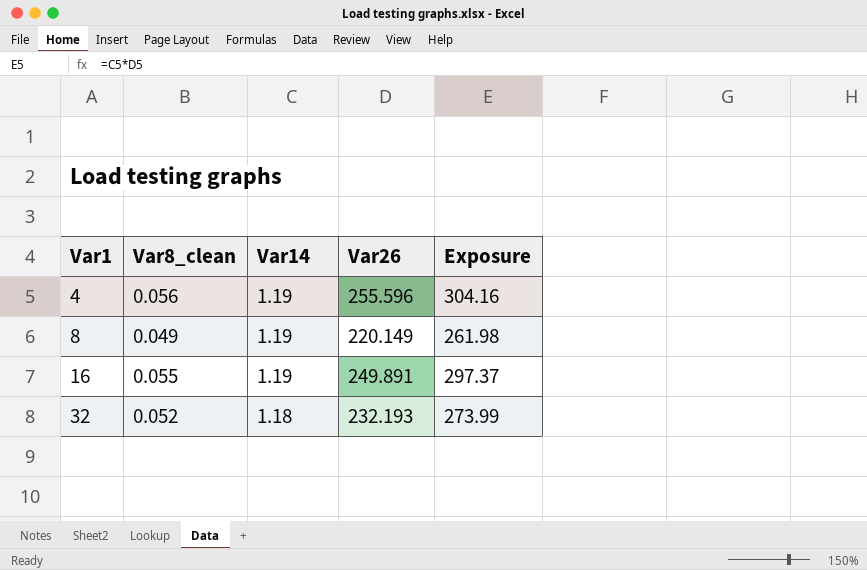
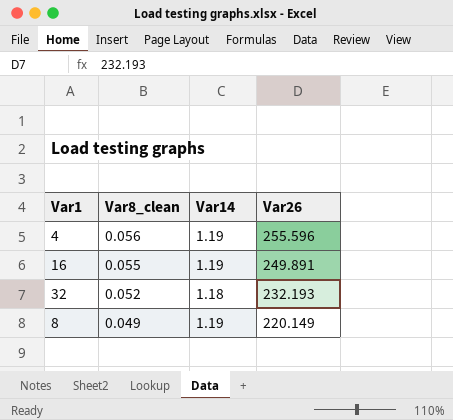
row order: Var1 ascending -> Var8_clean descending
column Exposure | formula: [Var14] * [Var26] -> none

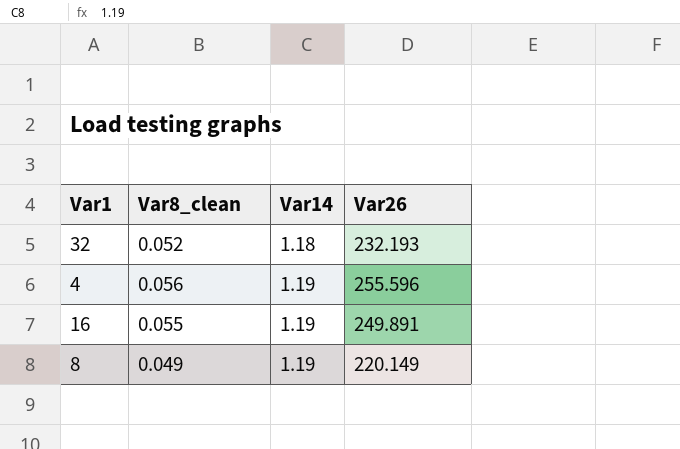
row order: Var8_clean descending -> Var14 ascending

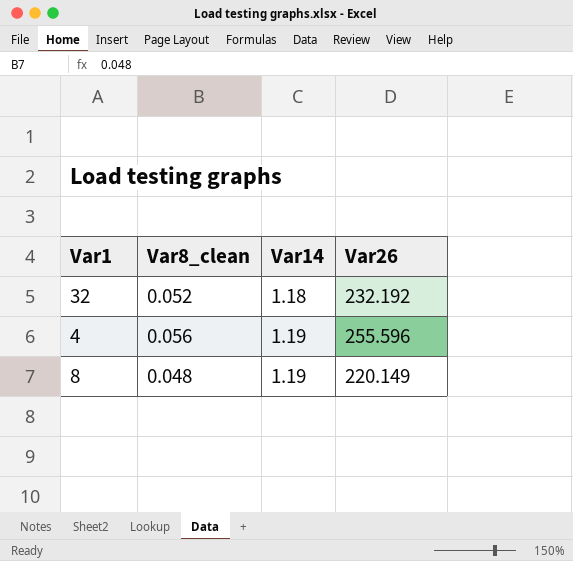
row 16: 0.055 | 1.19 | 249.891 -> none
32 | Var26: 232.193 -> 232.192
8 | Var8_clean: 0.049 -> 0.048

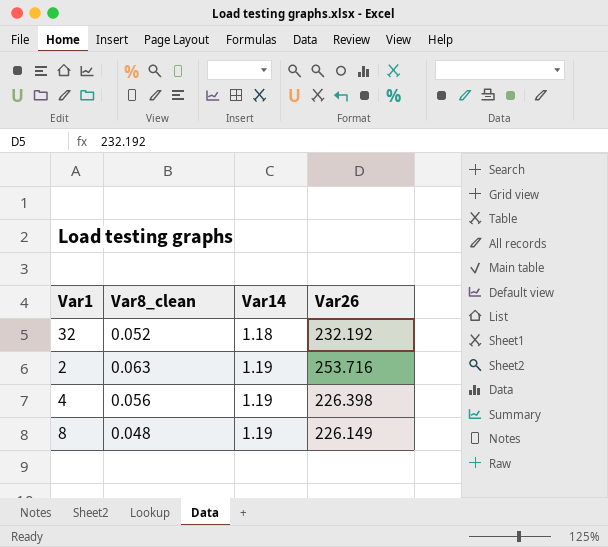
row 2: none -> 0.063 | 1.19 | 253.716
4 | Var26: 255.596 -> 226.398
8 | Var26: 220.149 -> 226.149

